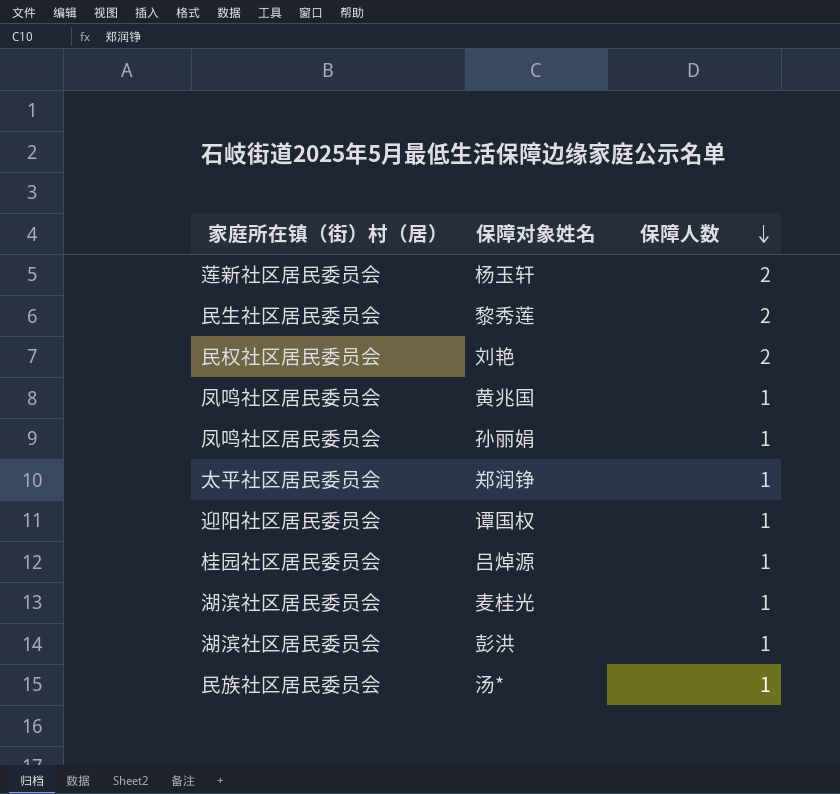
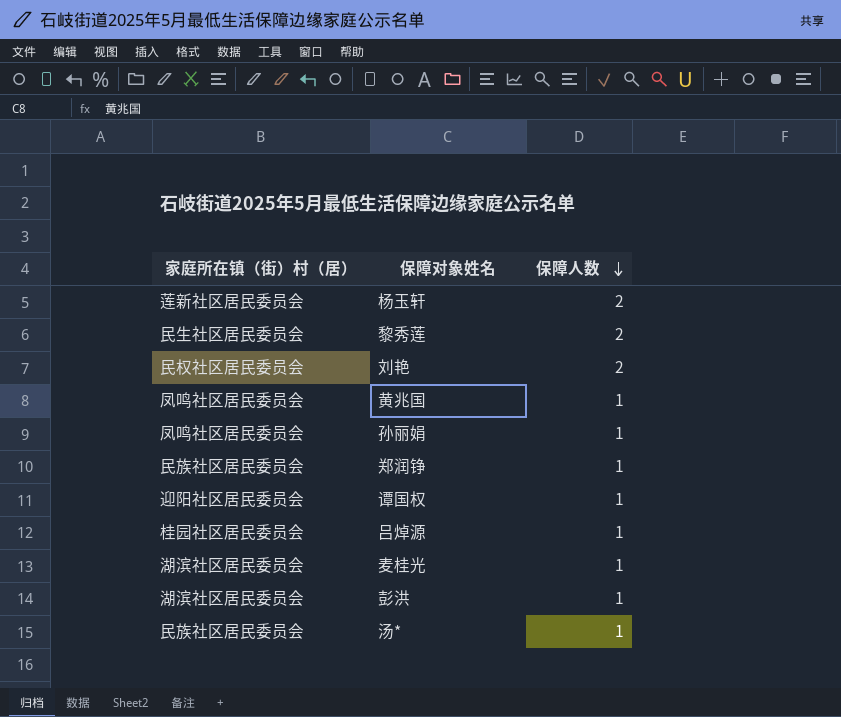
郑润铮 | 家庭所在镇（街）村（居）: 太平社区居民委员会 -> 民族社区居民委员会

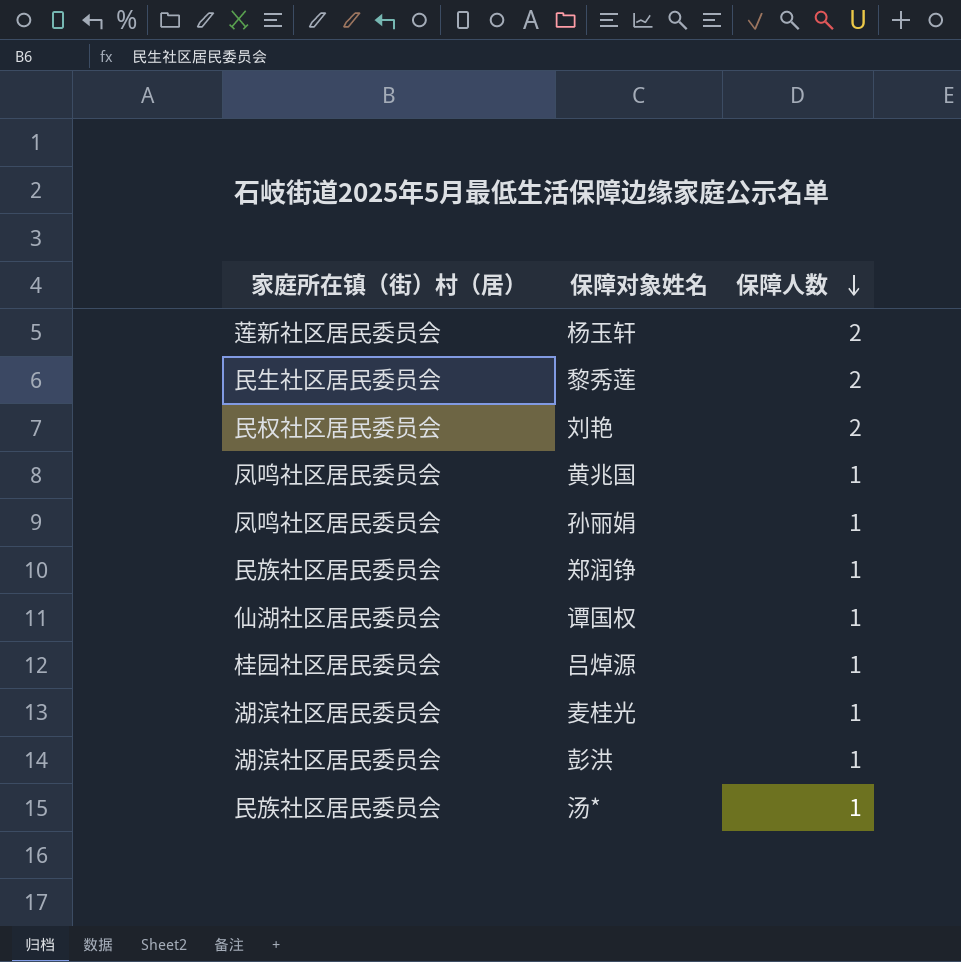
谭国权 | 家庭所在镇（街）村（居）: 迎阳社区居民委员会 -> 仙湖社区居民委员会

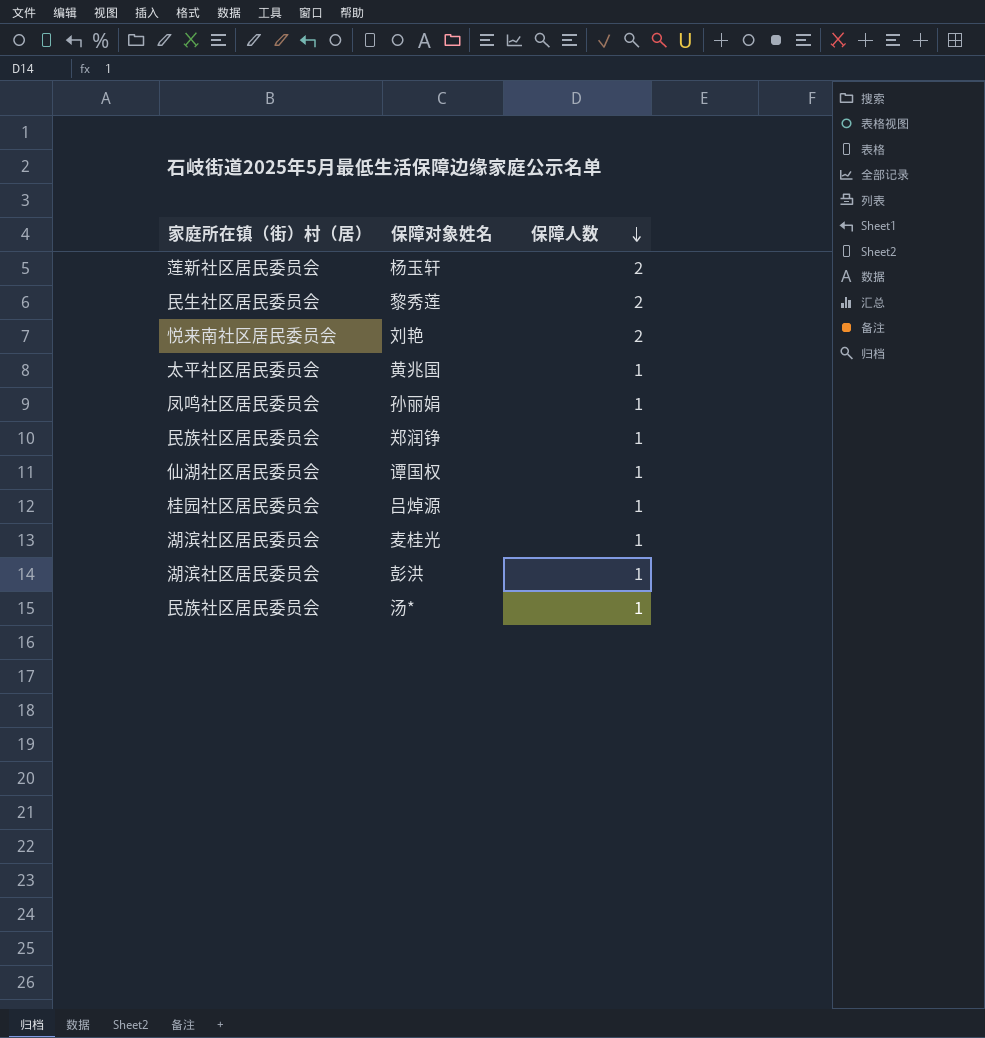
刘艳 | 家庭所在镇（街）村（居）: 民权社区居民委员会 -> 悦来南社区居民委员会
黄兆国 | 家庭所在镇（街）村（居）: 凤鸣社区居民委员会 -> 太平社区居民委员会

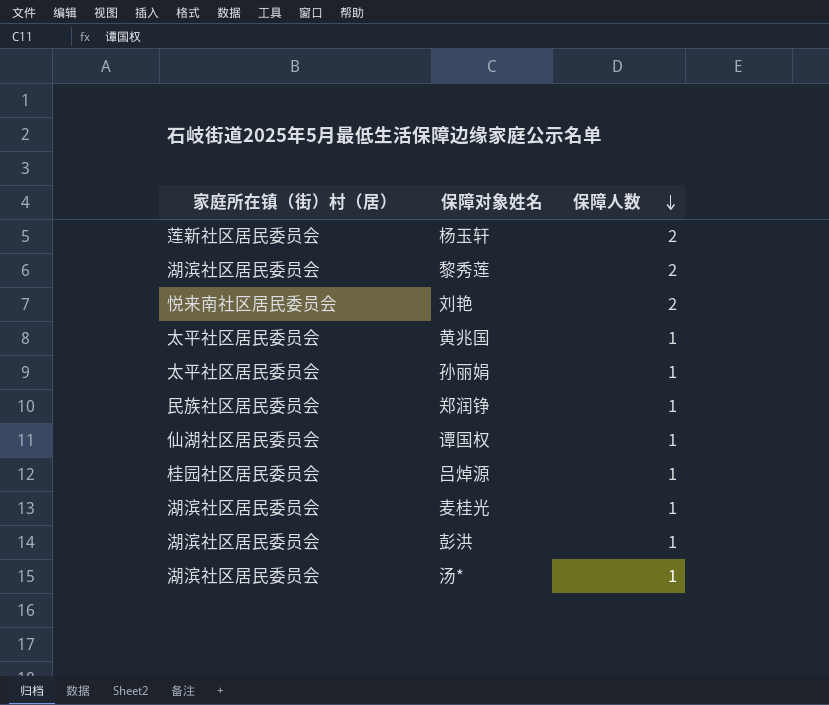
黎秀莲 | 家庭所在镇（街）村（居）: 民生社区居民委员会 -> 湖滨社区居民委员会
孙丽娟 | 家庭所在镇（街）村（居）: 凤鸣社区居民委员会 -> 太平社区居民委员会
汤* | 家庭所在镇（街）村（居）: 民族社区居民委员会 -> 湖滨社区居民委员会

